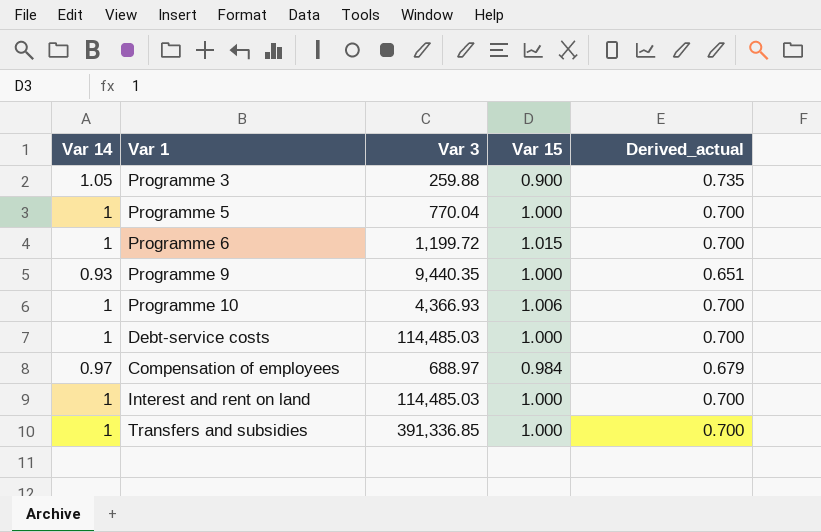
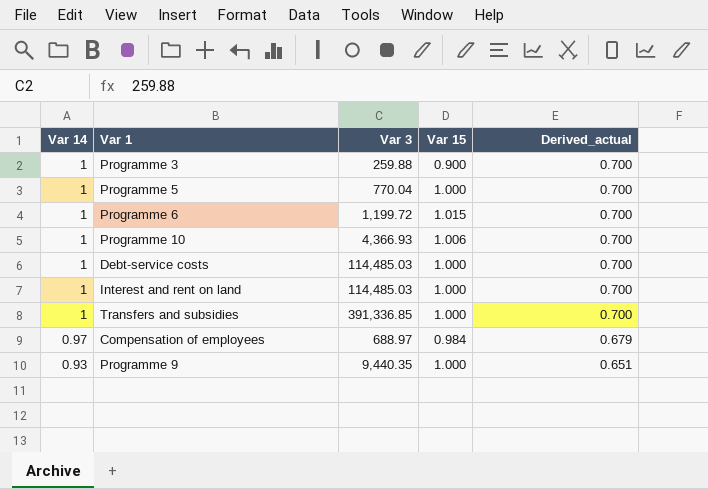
row order: none -> Var 14 descending
Programme 3 | Var 14: 1.05 -> 1
Programme 3 | Derived_actual: 0.735 -> 0.700

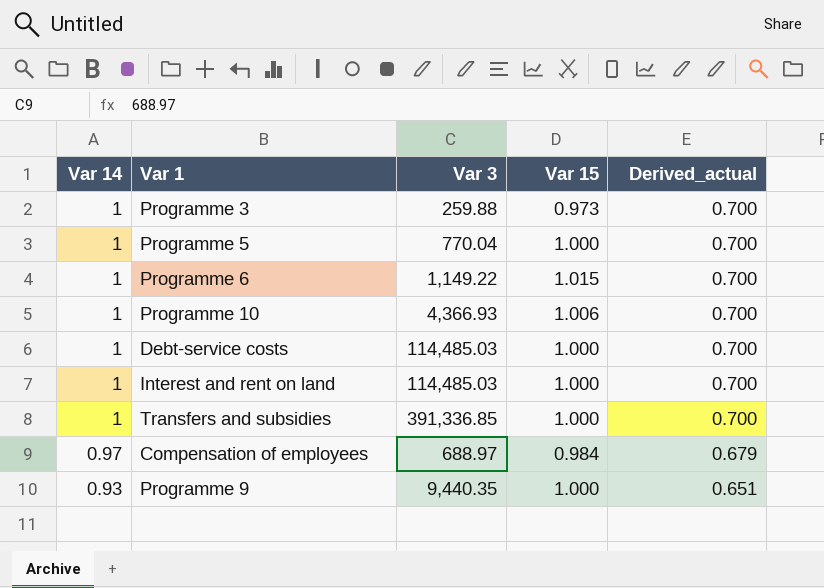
Programme 3 | Var 15: 0.900 -> 0.973
Programme 6 | Var 3: 1,199.72 -> 1,149.22

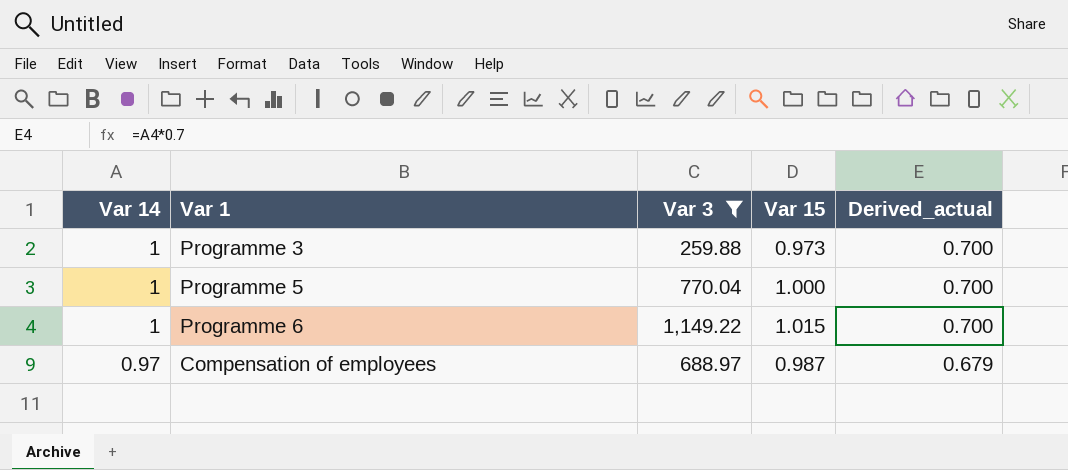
filter: none -> Var 3 <= 1,149.22
Compensation of employees | Var 15: 0.984 -> 0.987

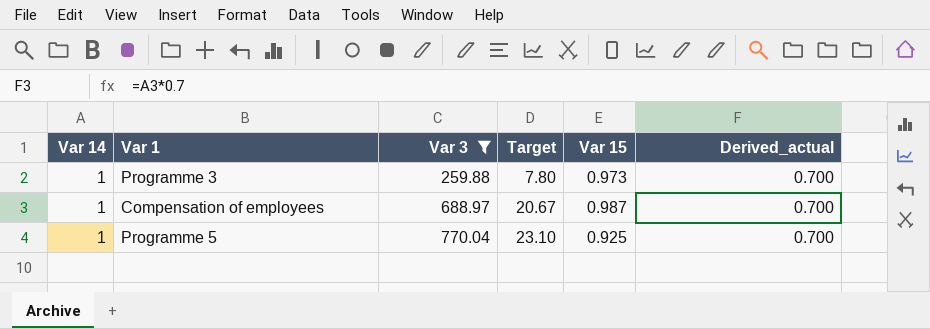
row order: Var 14 descending -> Var 3 ascending
column Target | formula: none -> [Var 3] * 0.03
row Programme 6: 1 | 1,149.22 | 1.015 | 0.700 -> none
Compensation of employees | Var 14: 0.97 -> 1
Compensation of employees | Derived_actual: 0.679 -> 0.700
Programme 5 | Var 15: 1.000 -> 0.925

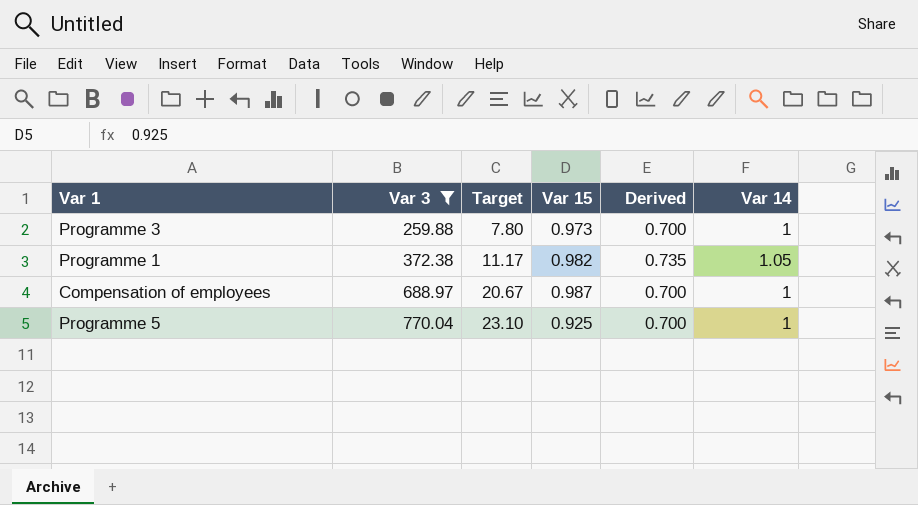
column name: Derived_actual -> Derived
column Var 14 | position: 1 -> 6
row Programme 1: none -> 372.38 | 11.17 | 0.982 | 0.735 | 1.05

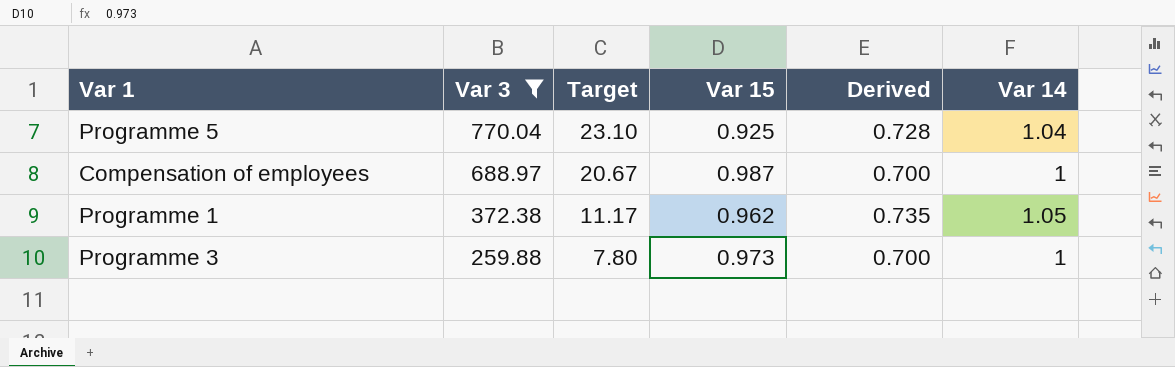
row order: Var 3 ascending -> Var 3 descending
Programme 5 | Derived: 0.700 -> 0.728
Programme 5 | Var 14: 1 -> 1.04
Programme 1 | Var 15: 0.982 -> 0.962

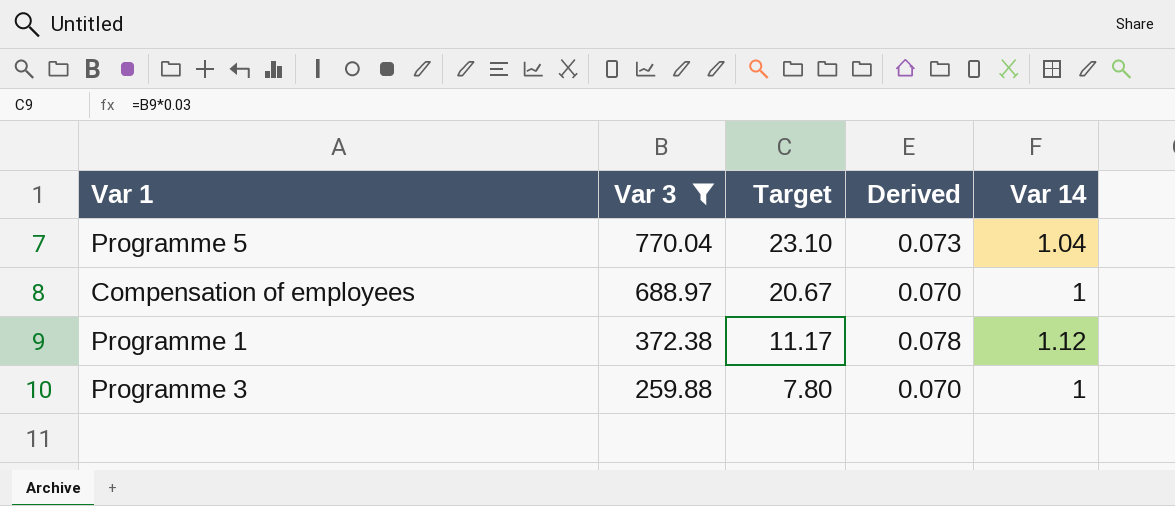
column Var 15 | position: 4 -> none
column Derived | formula: [Var 14] * 0.7 -> [Var 14] * 0.07
Programme 1 | Var 14: 1.05 -> 1.12

